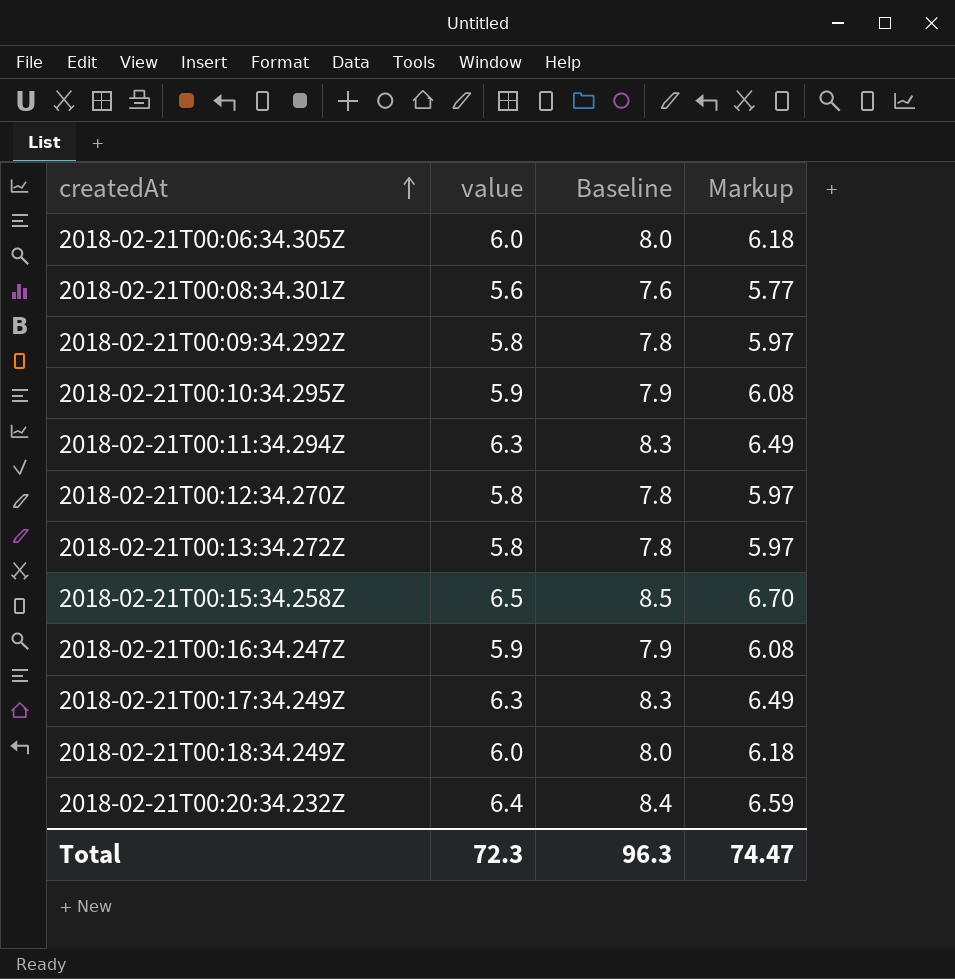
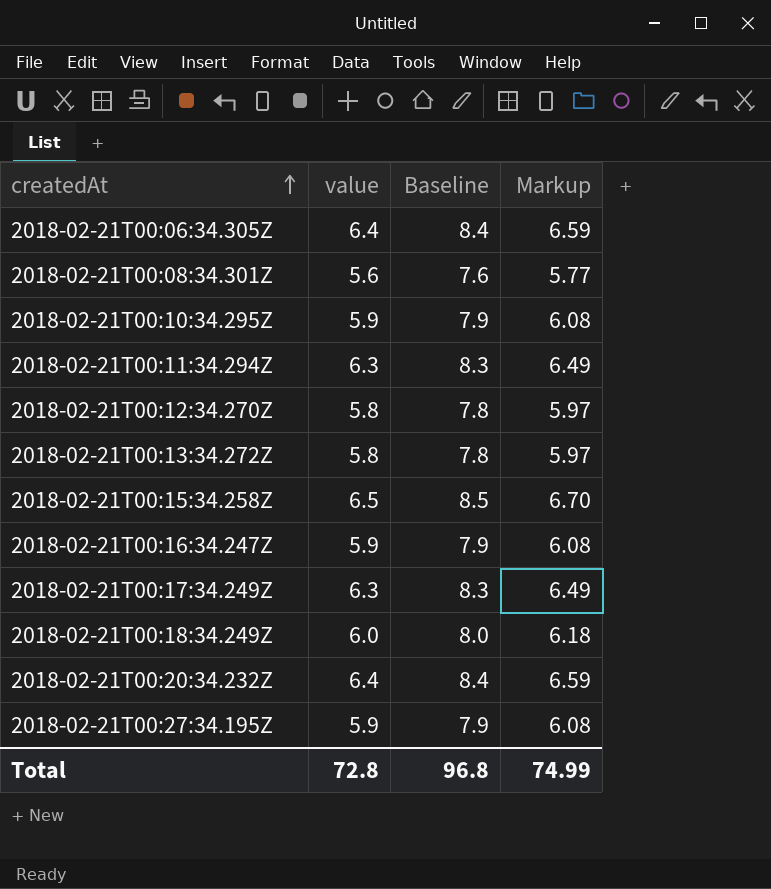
row 2018-02-21T00:09:34.292Z: 5.8 | 7.8 | 5.97 -> none
2018-02-21T00:06:34.305Z | value: 6.0 -> 6.4
2018-02-21T00:06:34.305Z | Baseline: 8.0 -> 8.4
2018-02-21T00:06:34.305Z | Markup: 6.18 -> 6.59
row 2018-02-21T00:27:34.195Z: none -> 5.9 | 7.9 | 6.08
Total | value: 72.3 -> 72.8
Total | Baseline: 96.3 -> 96.8
Total | Markup: 74.47 -> 74.99

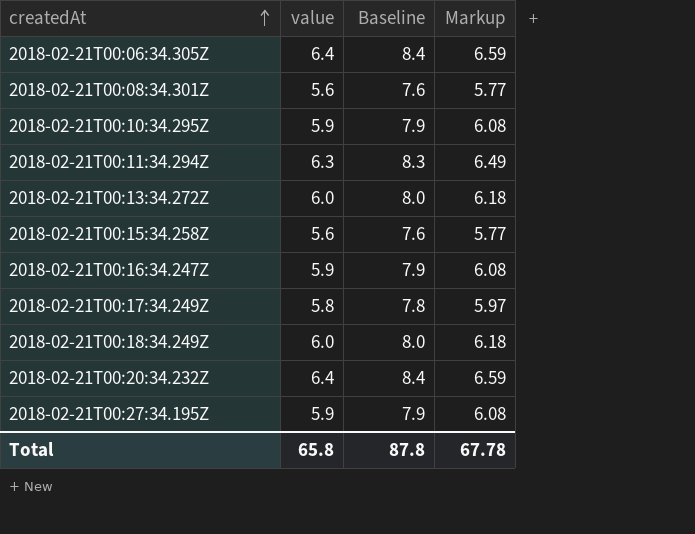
row 2018-02-21T00:12:34.270Z: 5.8 | 7.8 | 5.97 -> none
2018-02-21T00:13:34.272Z | value: 5.8 -> 6.0
2018-02-21T00:13:34.272Z | Baseline: 7.8 -> 8.0
2018-02-21T00:13:34.272Z | Markup: 5.97 -> 6.18
2018-02-21T00:15:34.258Z | value: 6.5 -> 5.6
2018-02-21T00:15:34.258Z | Baseline: 8.5 -> 7.6
2018-02-21T00:15:34.258Z | Markup: 6.70 -> 5.77
2018-02-21T00:17:34.249Z | value: 6.3 -> 5.8
2018-02-21T00:17:34.249Z | Baseline: 8.3 -> 7.8
2018-02-21T00:17:34.249Z | Markup: 6.49 -> 5.97
Total | value: 72.8 -> 65.8
Total | Baseline: 96.8 -> 87.8
Total | Markup: 74.99 -> 67.78

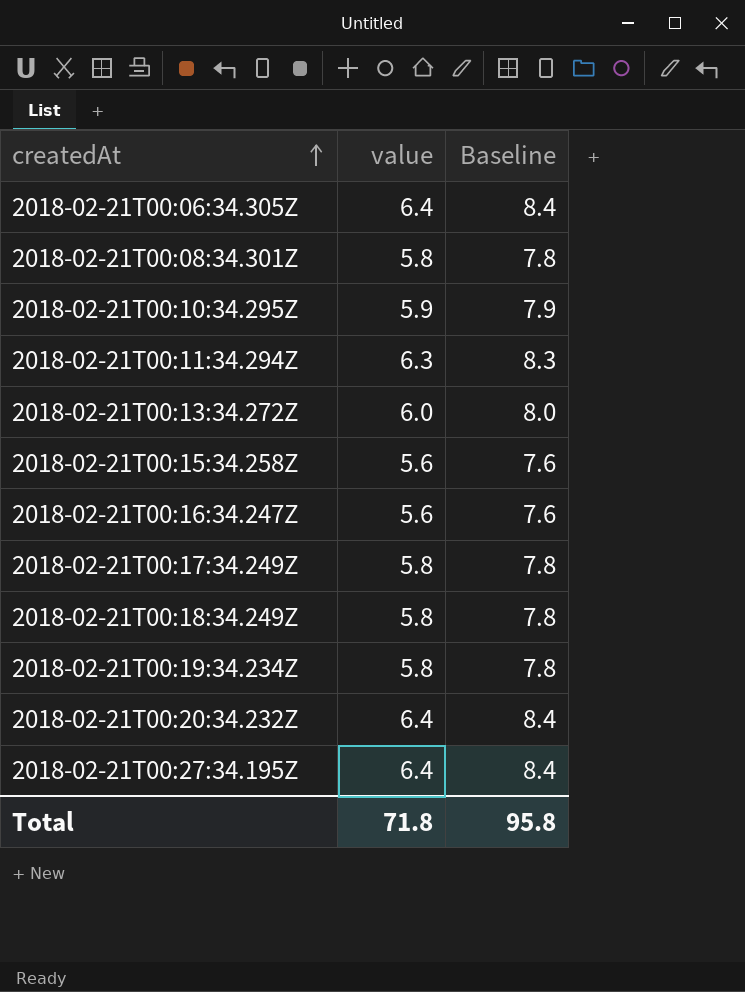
column Markup | formula: [value] * 1.03 -> none
2018-02-21T00:08:34.301Z | value: 5.6 -> 5.8
2018-02-21T00:08:34.301Z | Baseline: 7.6 -> 7.8
2018-02-21T00:16:34.247Z | value: 5.9 -> 5.6
2018-02-21T00:16:34.247Z | Baseline: 7.9 -> 7.6
2018-02-21T00:18:34.249Z | value: 6.0 -> 5.8
2018-02-21T00:18:34.249Z | Baseline: 8.0 -> 7.8
row 2018-02-21T00:19:34.234Z: none -> 5.8 | 7.8
2018-02-21T00:27:34.195Z | value: 5.9 -> 6.4
2018-02-21T00:27:34.195Z | Baseline: 7.9 -> 8.4
Total | value: 65.8 -> 71.8
Total | Baseline: 87.8 -> 95.8

